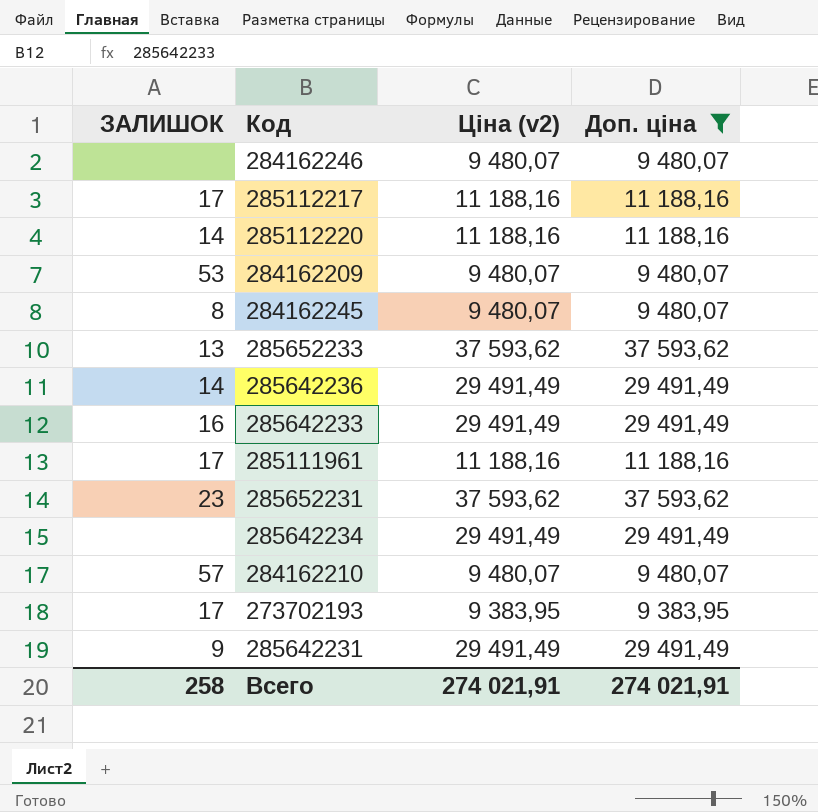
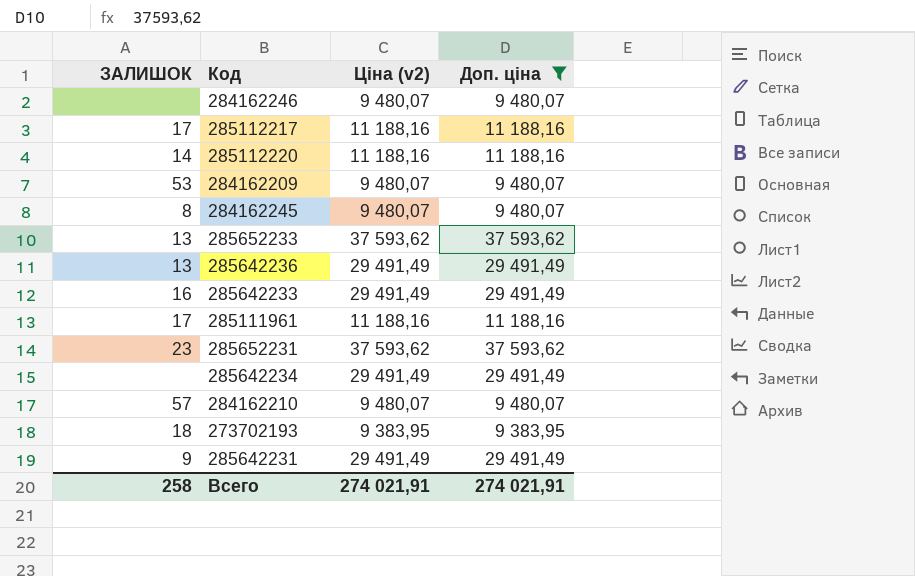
285642236 | ЗАЛИШОК: 14 -> 13
273702193 | ЗАЛИШОК: 17 -> 18

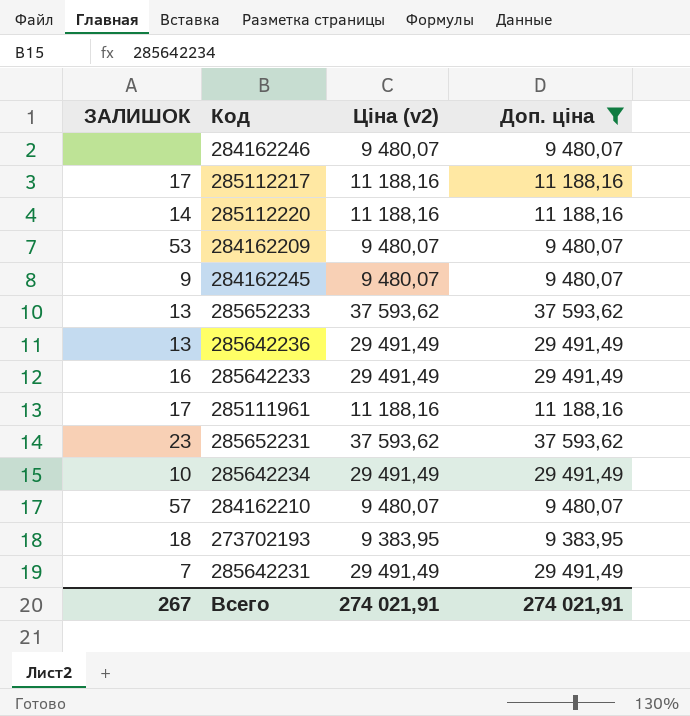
284162245 | ЗАЛИШОК: 8 -> 9
285642234 | ЗАЛИШОК: none -> 10
285642231 | ЗАЛИШОК: 9 -> 7
Всего | ЗАЛИШОК: 258 -> 267

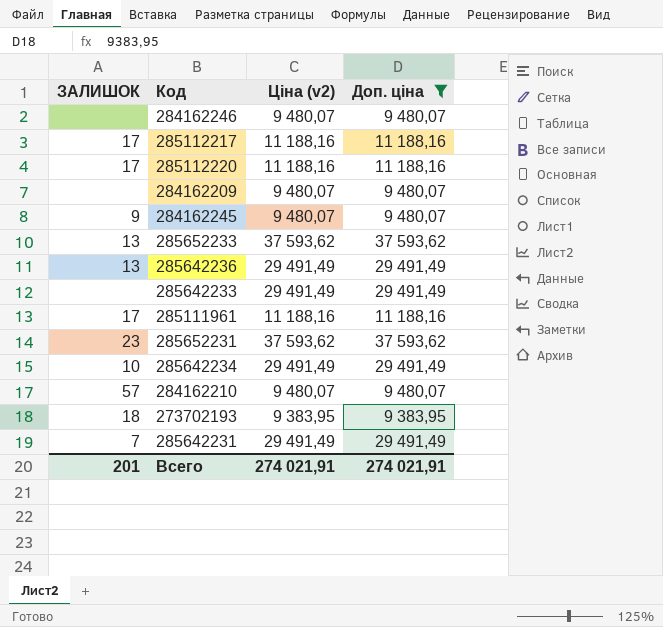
285112220 | ЗАЛИШОК: 14 -> 17
284162209 | ЗАЛИШОК: 53 -> none
285642233 | ЗАЛИШОК: 16 -> none
Всего | ЗАЛИШОК: 267 -> 201

